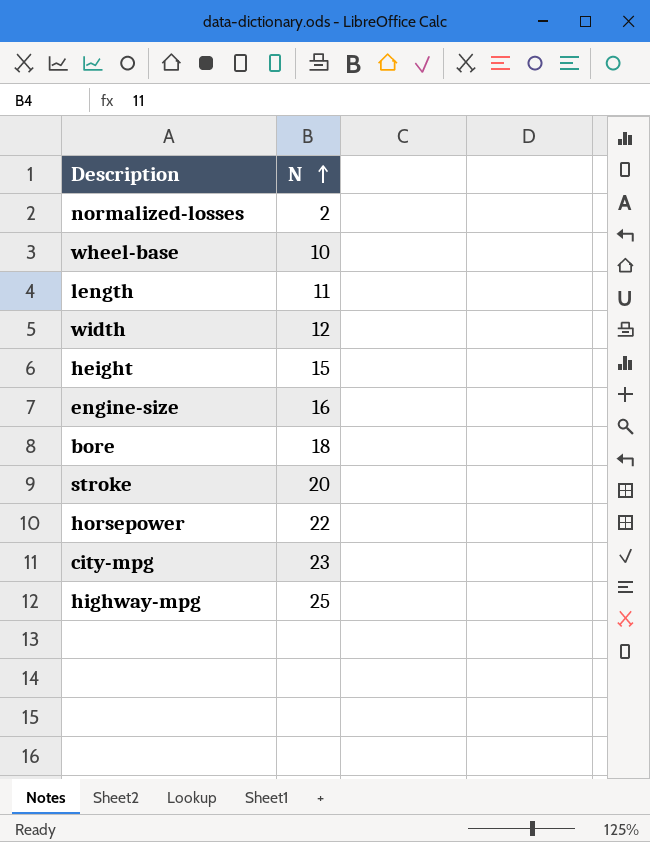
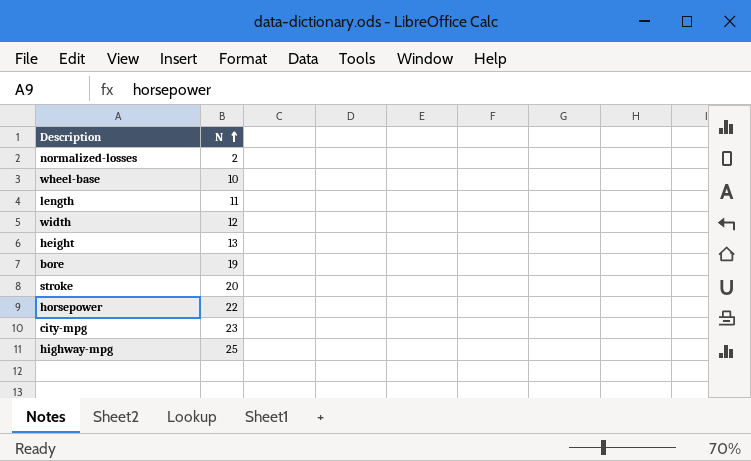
row engine-size: 16 -> none
height | N: 15 -> 13
bore | N: 18 -> 19

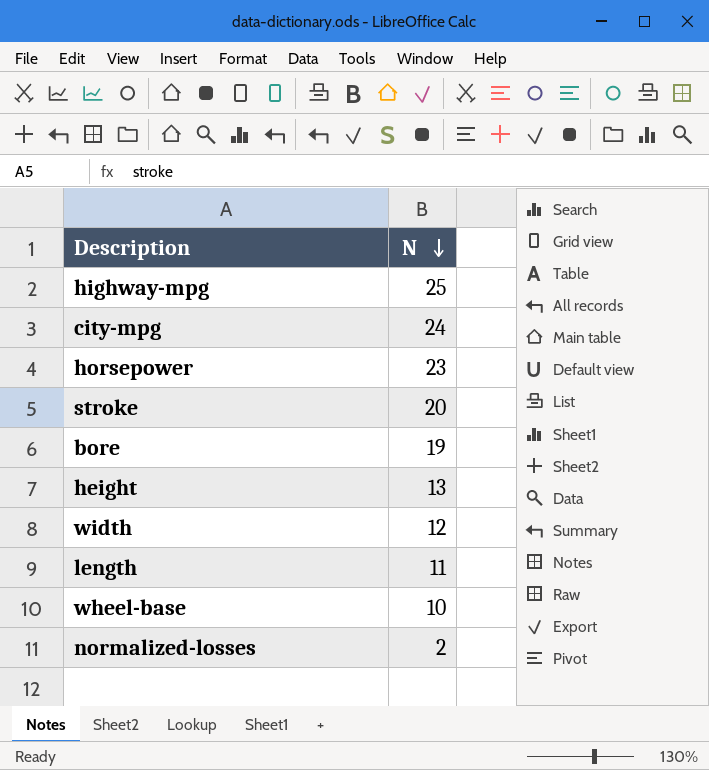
row order: N ascending -> N descending
city-mpg | N: 23 -> 24
horsepower | N: 22 -> 23

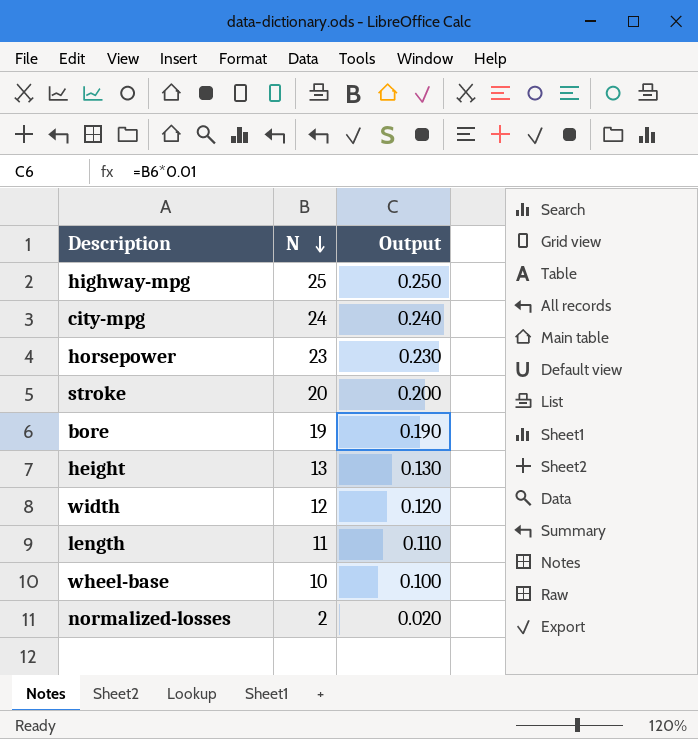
column Output | formula: none -> [N] * 0.01

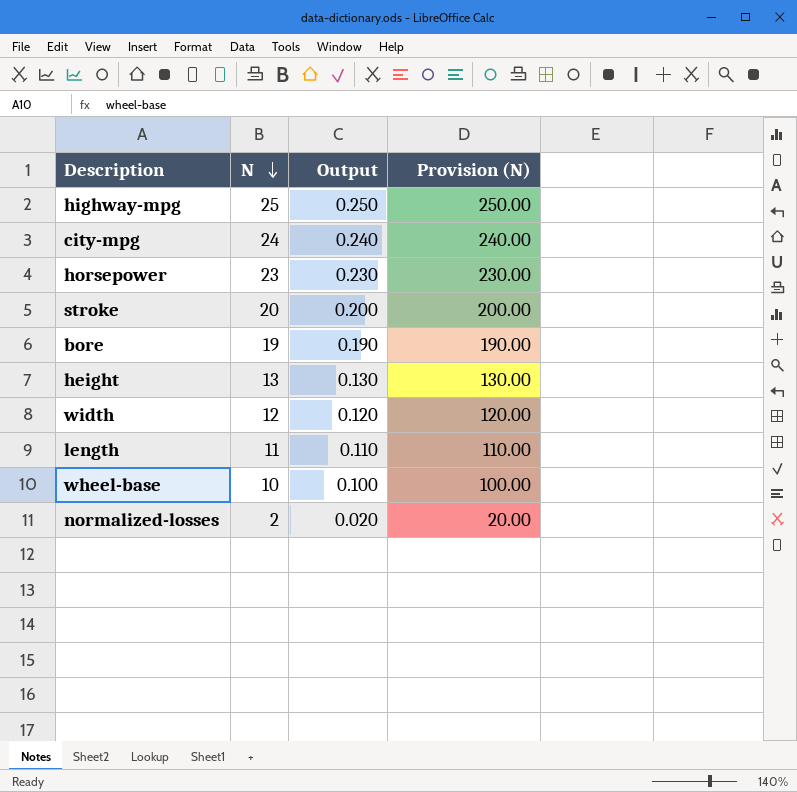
column Provision (N) | formula: none -> [N] * 10

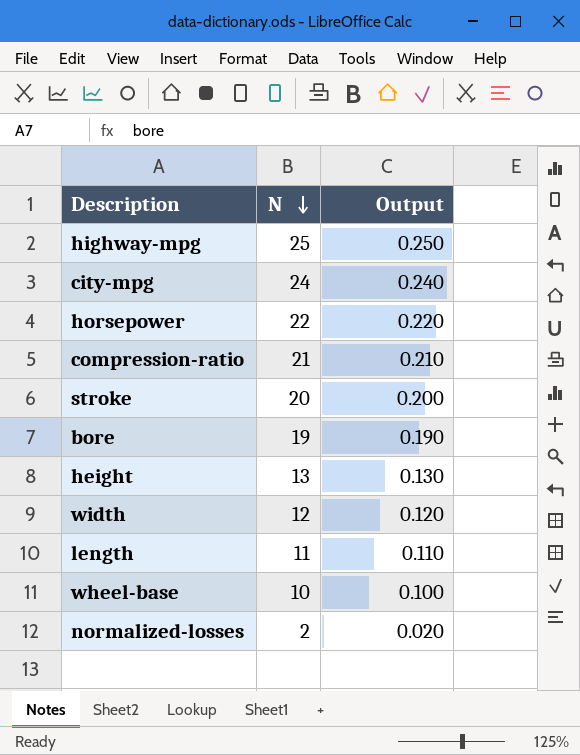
column Provision (N) | formula: [N] * 10 -> none
horsepower | N: 23 -> 22
horsepower | Output: 0.230 -> 0.220
row compression-ratio: none -> 21 | 0.210

